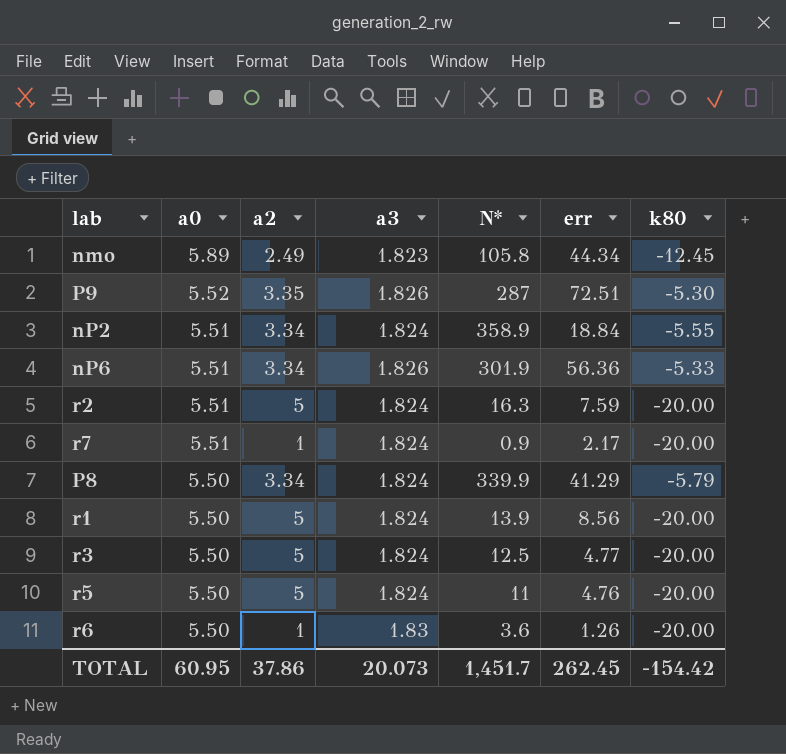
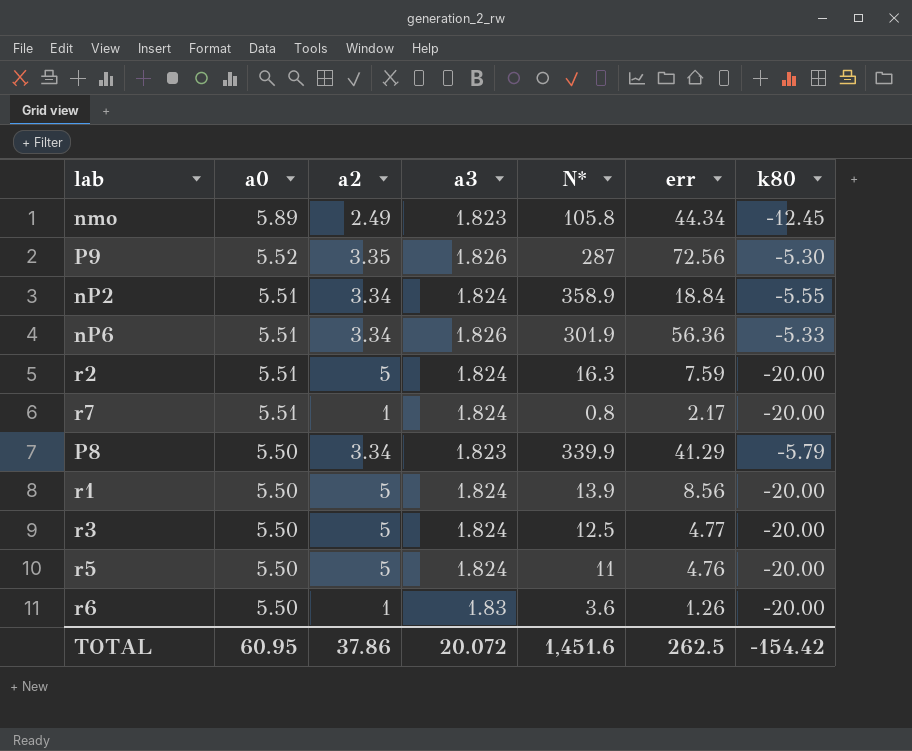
P9 | err: 72.51 -> 72.56
r7 | N*: 0.9 -> 0.8
P8 | a3: 1.824 -> 1.823
TOTAL | a3: 20.073 -> 20.072
TOTAL | N*: 1,451.7 -> 1,451.6
TOTAL | err: 262.45 -> 262.5

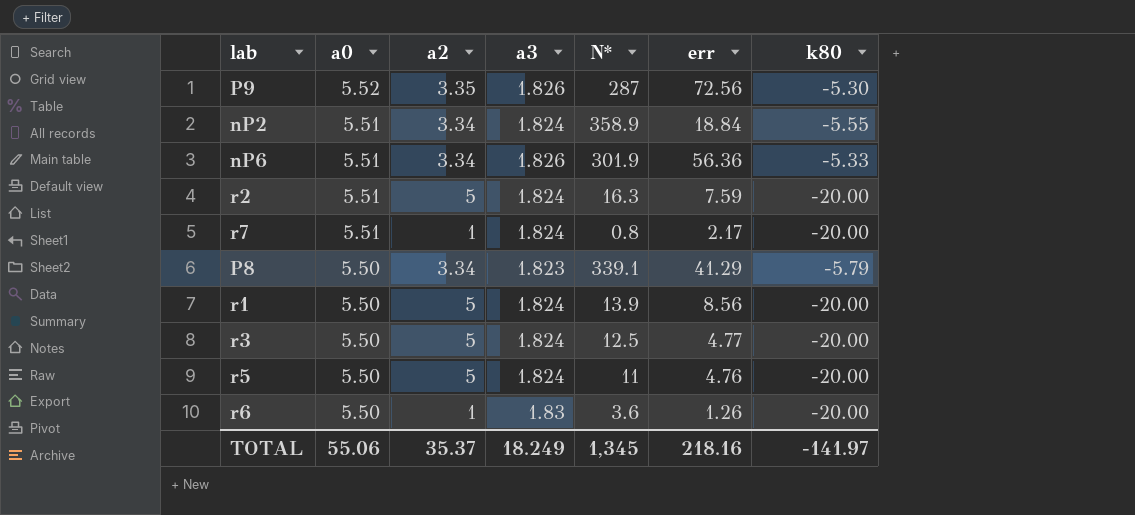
row nmo: 5.89 | 2.49 | 1.823 | 105.8 | 44.34 | -12.45 -> none
P8 | N*: 339.9 -> 339.1
TOTAL | a0: 60.95 -> 55.06
TOTAL | a2: 37.86 -> 35.37
TOTAL | a3: 20.072 -> 18.249
TOTAL | N*: 1,451.6 -> 1,345
TOTAL | err: 262.5 -> 218.16
TOTAL | k80: -154.42 -> -141.97

